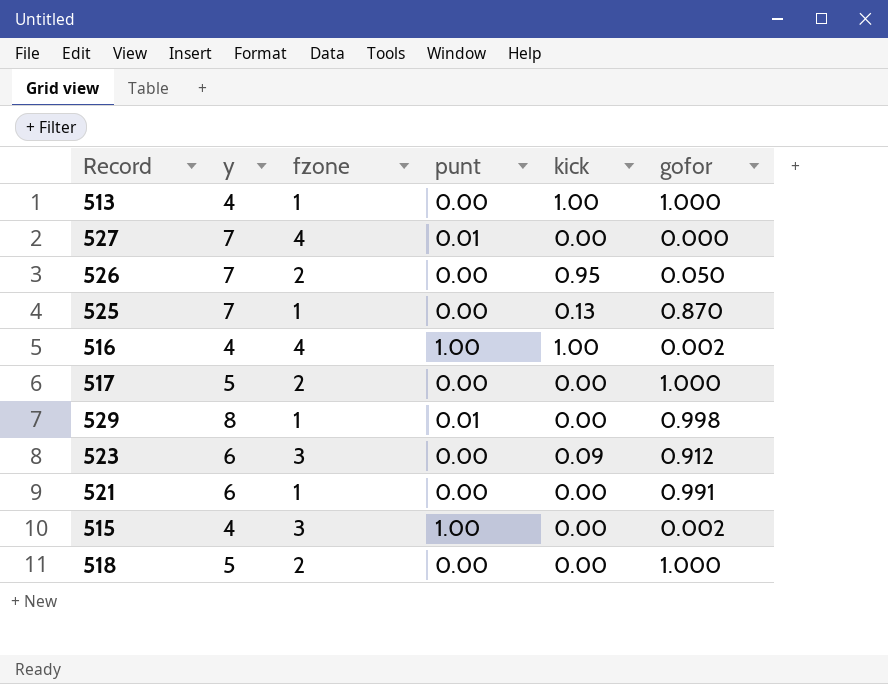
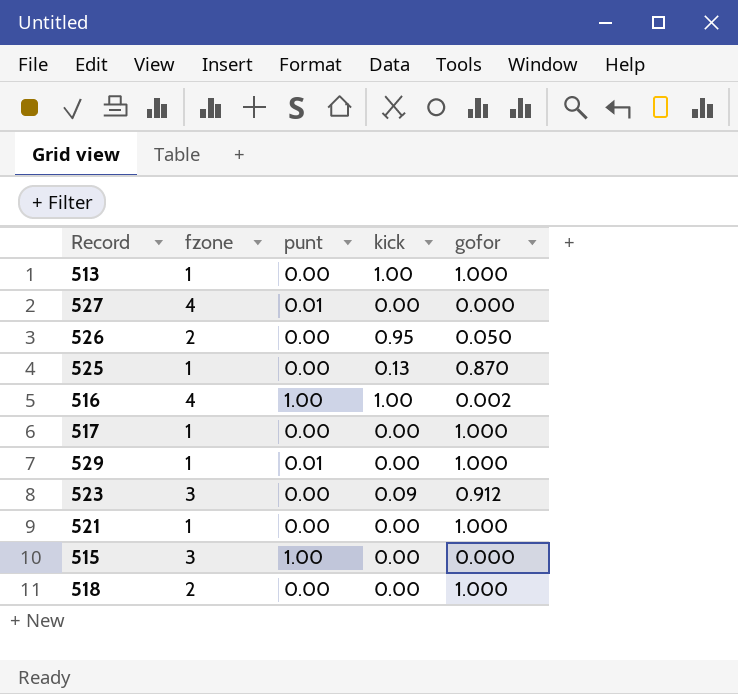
column y | position: 2 -> none
517 | fzone: 2 -> 1
529 | gofor: 0.998 -> 1.000
521 | gofor: 0.991 -> 1.000
515 | gofor: 0.002 -> 0.000

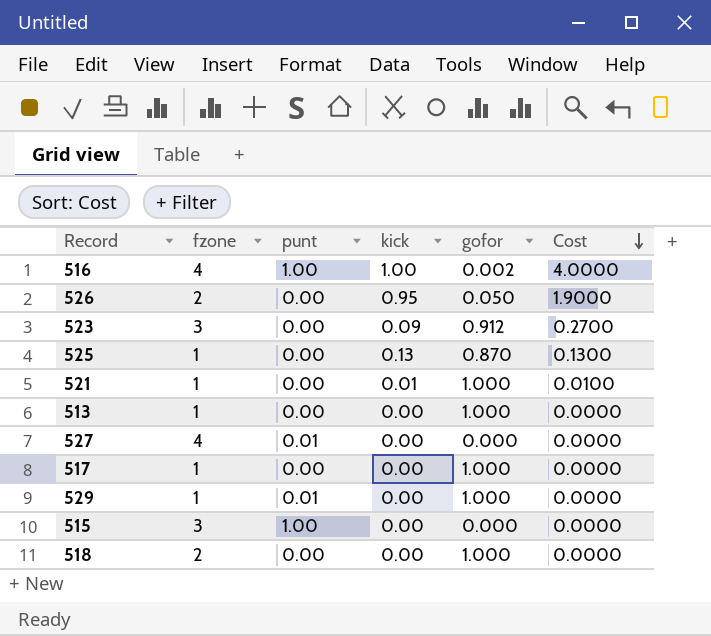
row order: none -> Cost descending
column Cost | formula: none -> [fzone] * [kick]
521 | kick: 0.00 -> 0.01
513 | kick: 1.00 -> 0.00

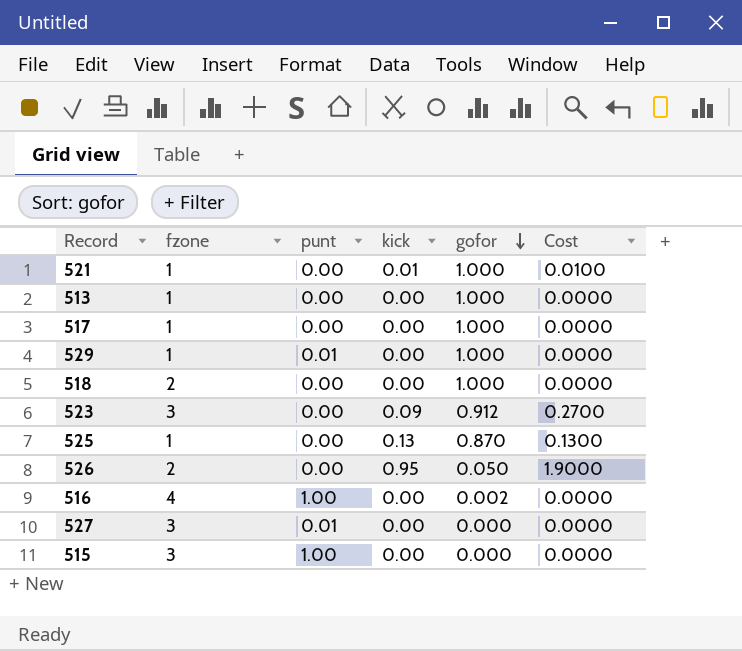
row order: Cost descending -> gofor descending
516 | kick: 1.00 -> 0.00
516 | Cost: 4.0000 -> 0.0000
527 | fzone: 4 -> 3

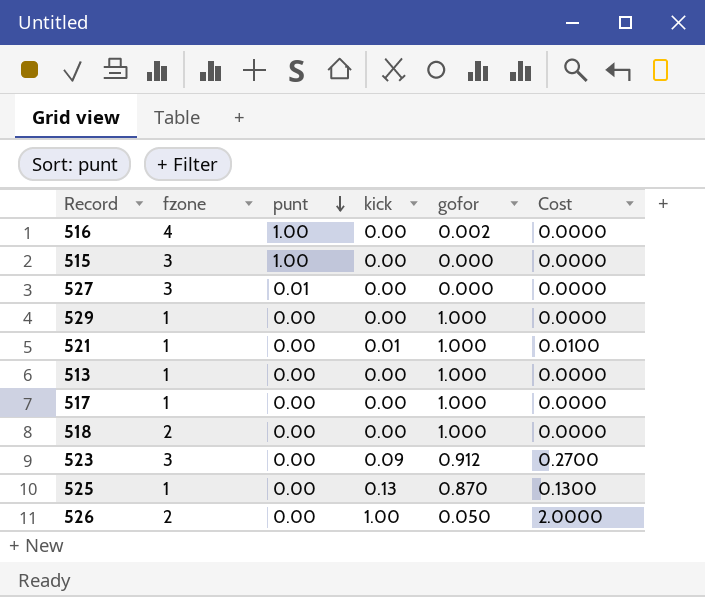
row order: gofor descending -> punt descending
529 | punt: 0.01 -> 0.00
526 | kick: 0.95 -> 1.00
526 | Cost: 1.9000 -> 2.0000

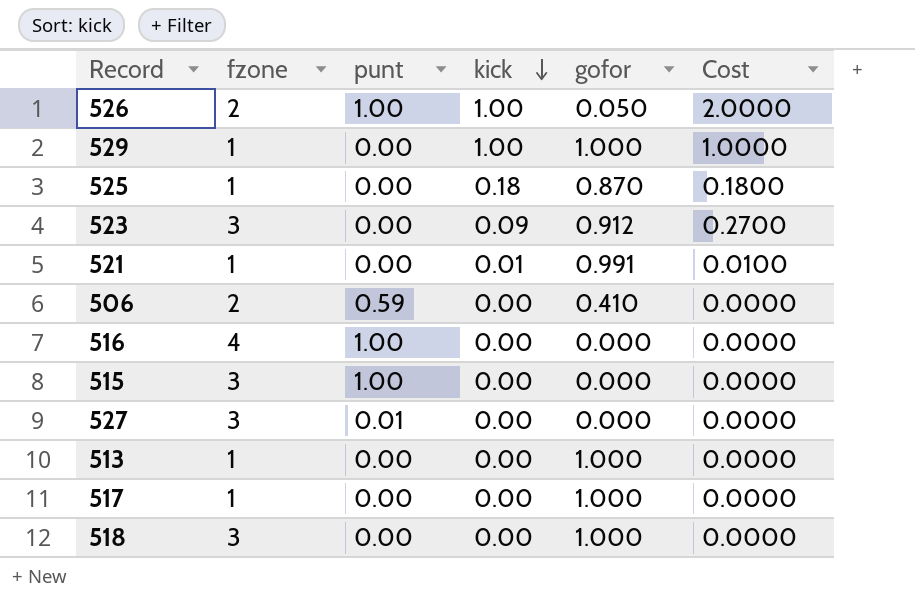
row order: punt descending -> kick descending
526 | punt: 0.00 -> 1.00
529 | kick: 0.00 -> 1.00
529 | Cost: 0.0000 -> 1.0000
525 | kick: 0.13 -> 0.18
525 | Cost: 0.1300 -> 0.1800
521 | gofor: 1.000 -> 0.991
row 506: none -> 2 | 0.59 | 0.00 | 0.410 | 0.0000
516 | gofor: 0.002 -> 0.000
518 | fzone: 2 -> 3

